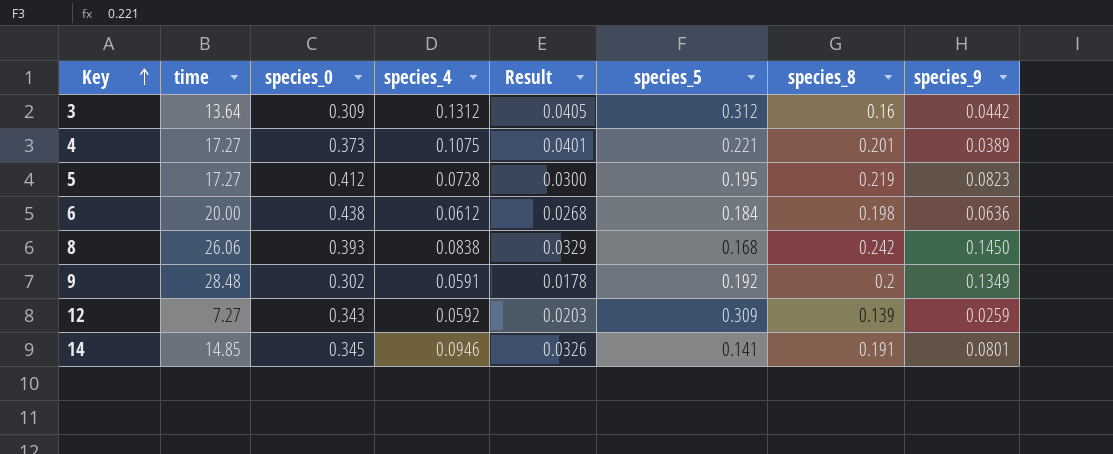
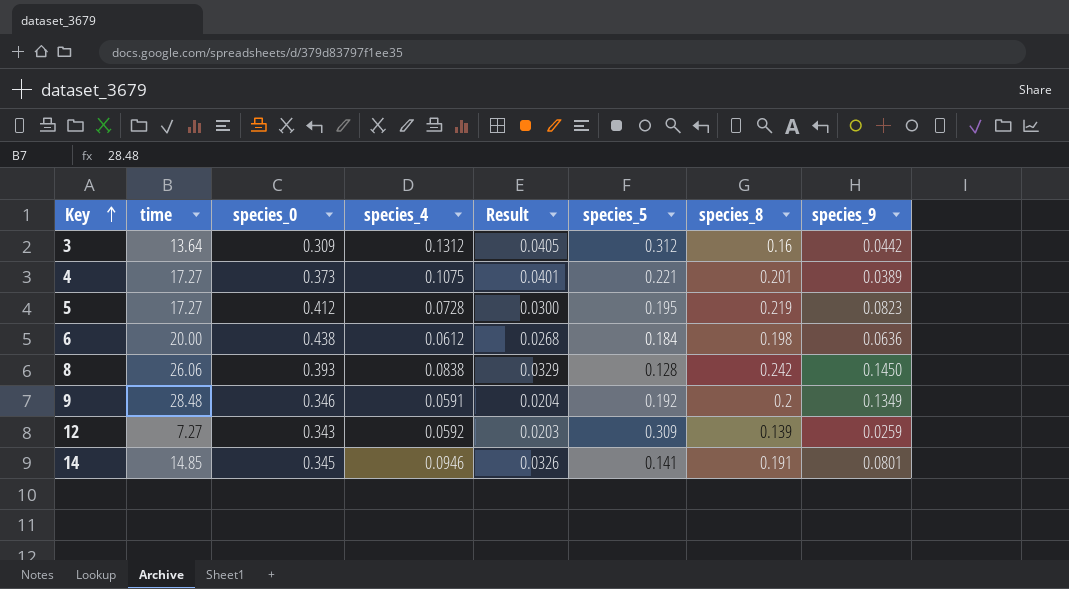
8 | species_5: 0.168 -> 0.128
9 | species_0: 0.302 -> 0.346
9 | Result: 0.0178 -> 0.0204

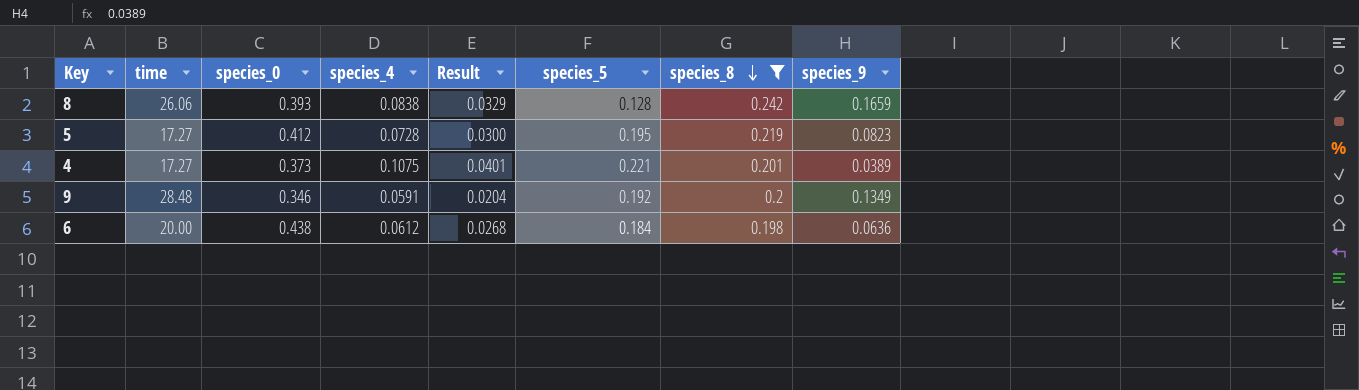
filter: none -> species_8 >= 0.198
row order: Key ascending -> species_8 descending
8 | species_9: 0.1450 -> 0.1659

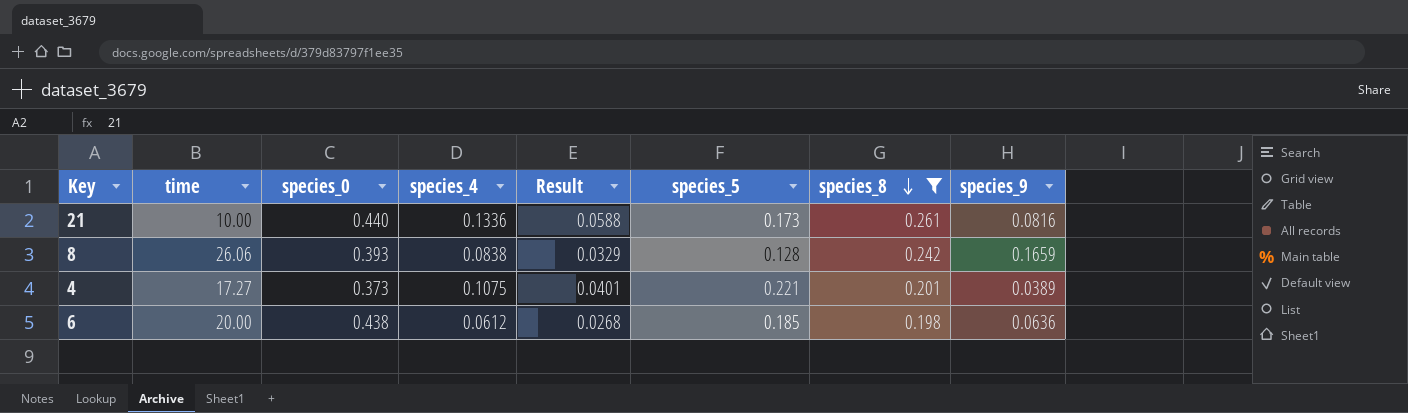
row 5: 17.27 | 0.412 | 0.0728 | 0.0300 | 0.195 | 0.219 | 0.0823 -> none
row 9: 28.48 | 0.346 | 0.0591 | 0.0204 | 0.192 | 0.2 | 0.1349 -> none
row 21: none -> 10.00 | 0.440 | 0.1336 | 0.0588 | 0.173 | 0.261 | 0.0816
6 | species_5: 0.184 -> 0.185

